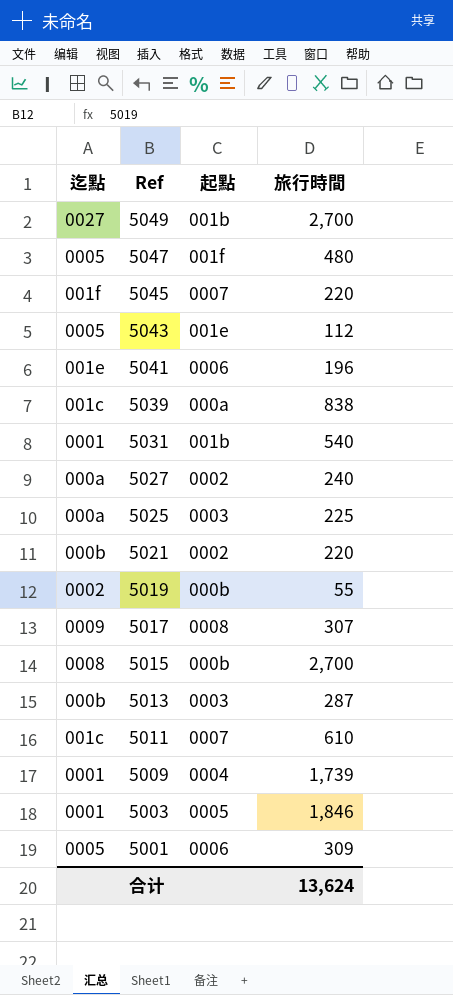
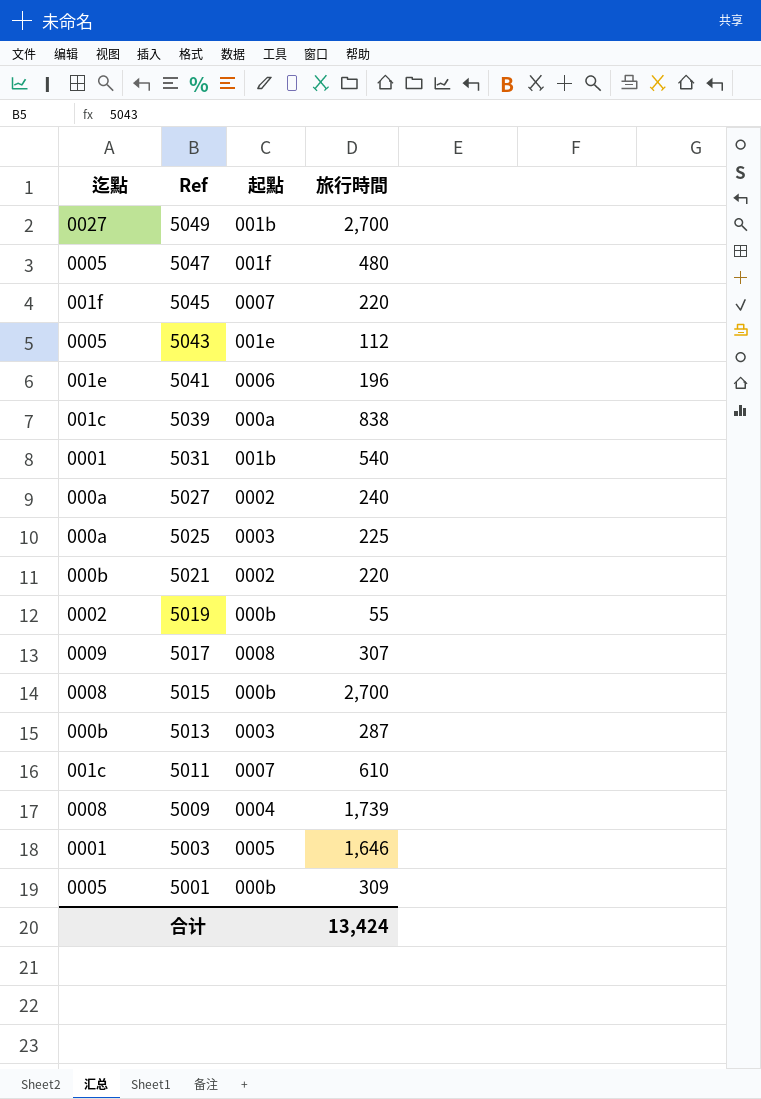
5009 | 迄點: 0001 -> 0008
5003 | 旅行時間: 1,846 -> 1,646
5001 | 起點: 0006 -> 000b
合计 | 旅行時間: 13,624 -> 13,424

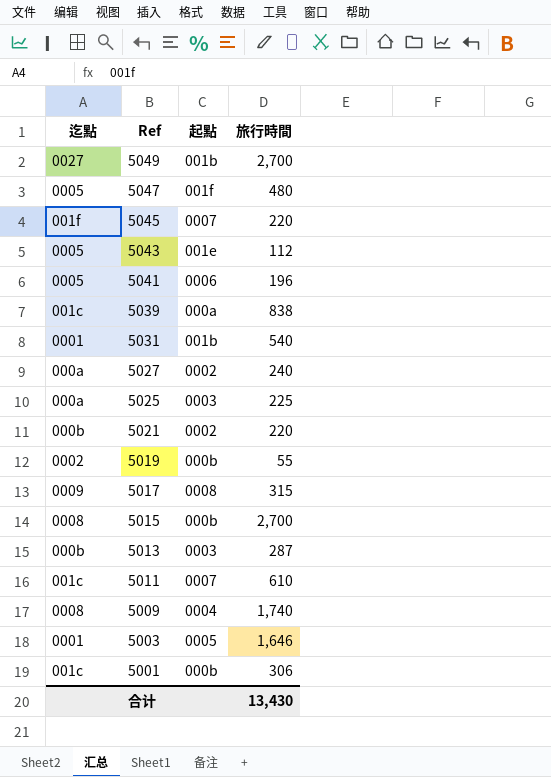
5041 | 迄點: 001e -> 0005
5017 | 旅行時間: 307 -> 315
5009 | 旅行時間: 1,739 -> 1,740
5001 | 迄點: 0005 -> 001c
5001 | 旅行時間: 309 -> 306
合计 | 旅行時間: 13,424 -> 13,430

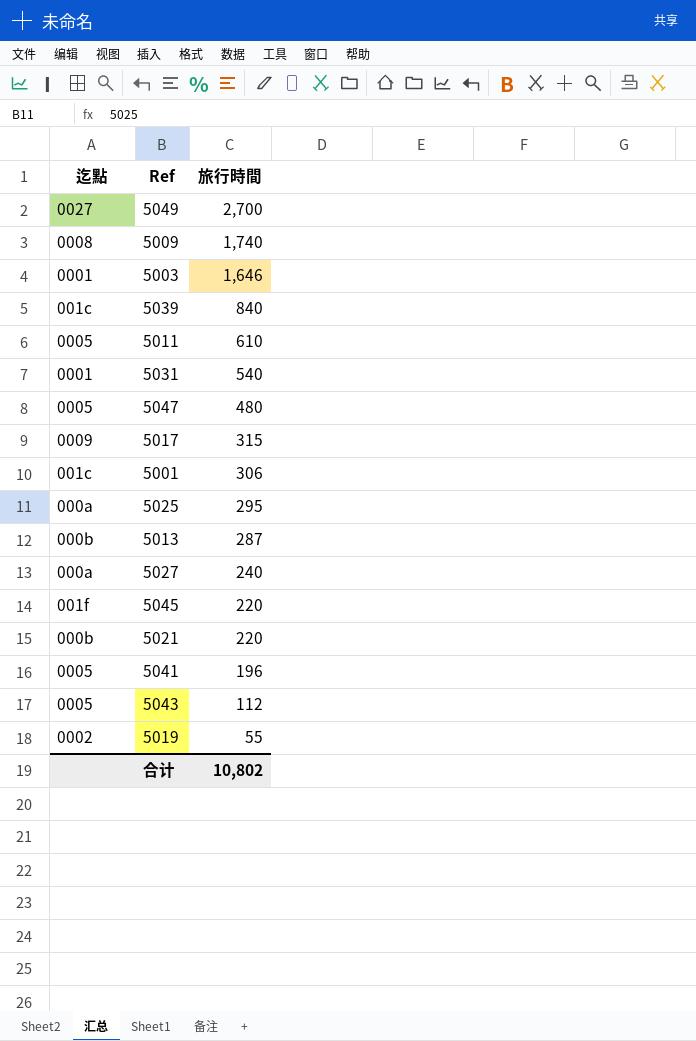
row order: Ref descending -> 旅行時間 descending
column 起點 | position: 3 -> none
row 5015: 0008 | 000b | 2,700 -> none
5039 | 旅行時間: 838 -> 840
5011 | 迄點: 001c -> 0005
5025 | 旅行時間: 225 -> 295
合计 | 旅行時間: 13,430 -> 10,802

